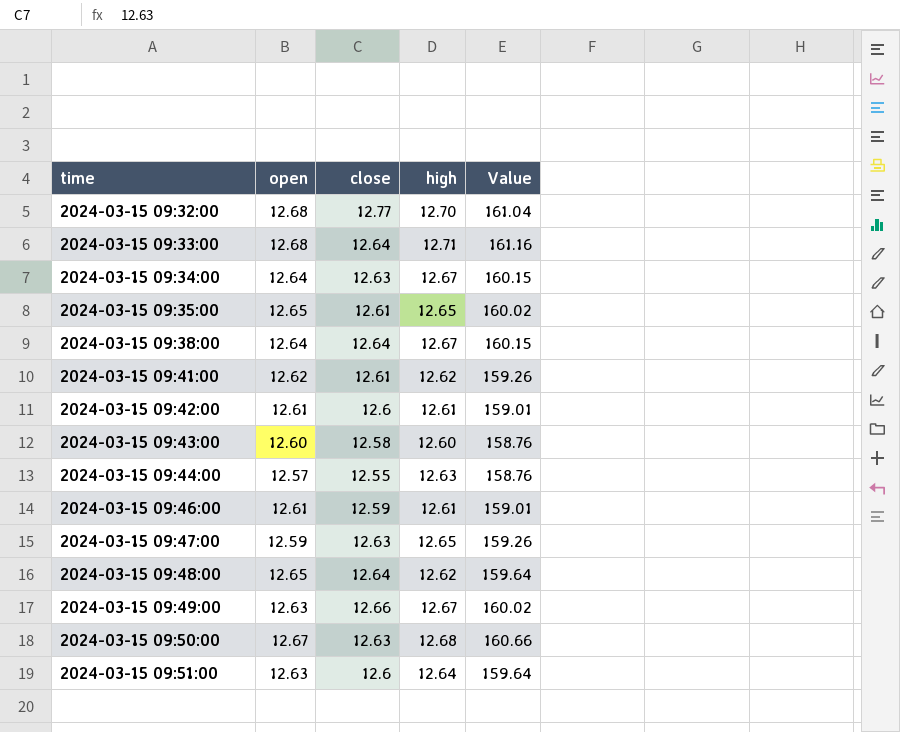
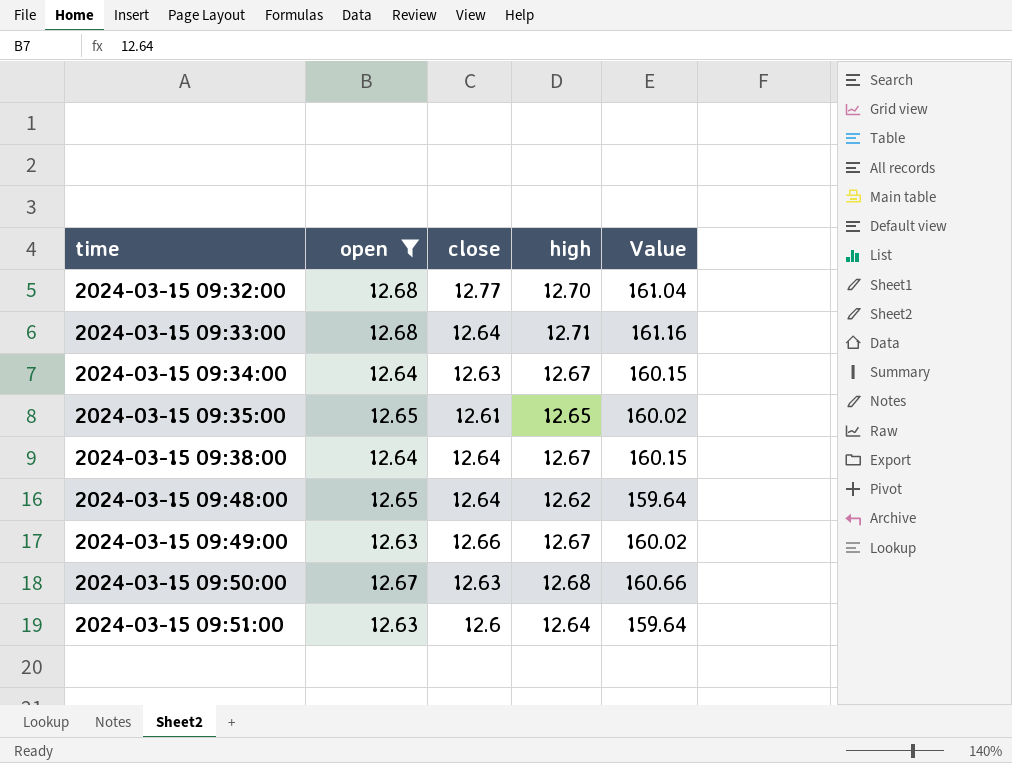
filter: none -> open >= 12.63

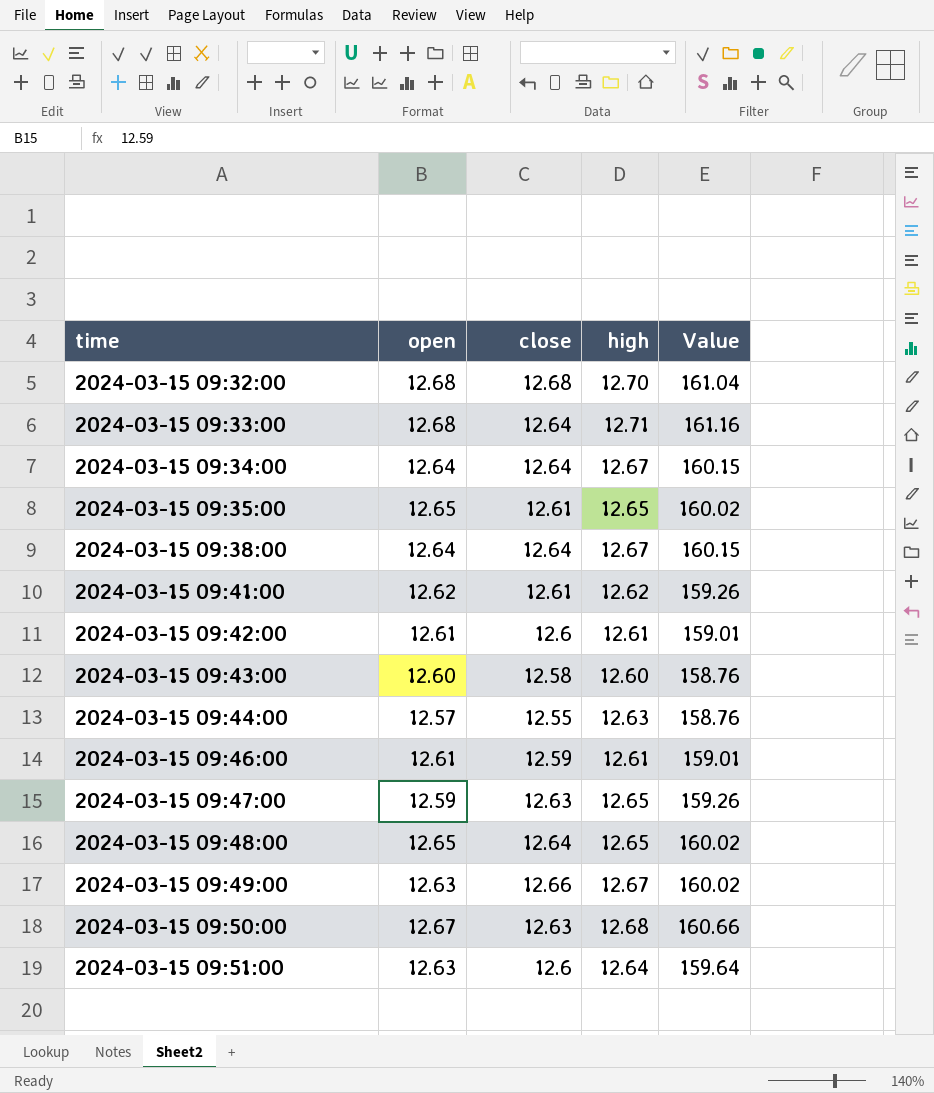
filter: open >= 12.63 -> none
2024-03-15 09:32:00 | close: 12.77 -> 12.68
2024-03-15 09:34:00 | close: 12.63 -> 12.64
2024-03-15 09:48:00 | high: 12.62 -> 12.65
2024-03-15 09:48:00 | Value: 159.64 -> 160.02

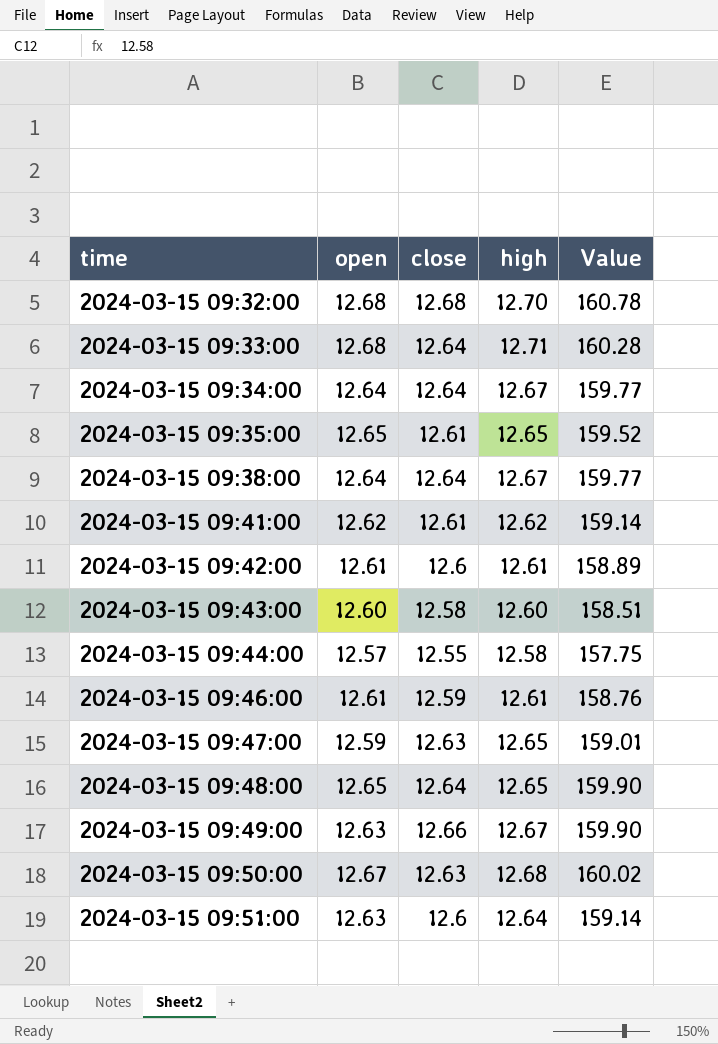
column Value | formula: [open] * [high] -> [open] * [close]
2024-03-15 09:44:00 | high: 12.63 -> 12.58

